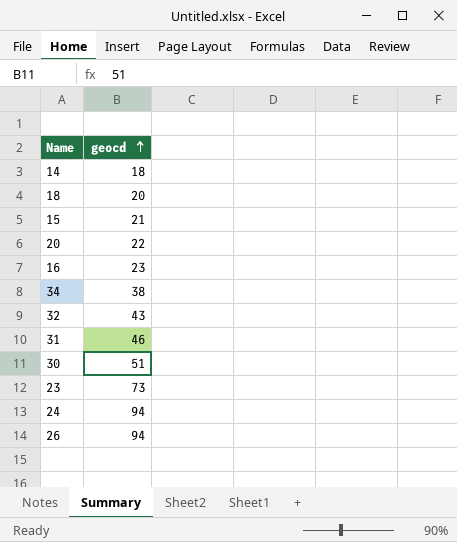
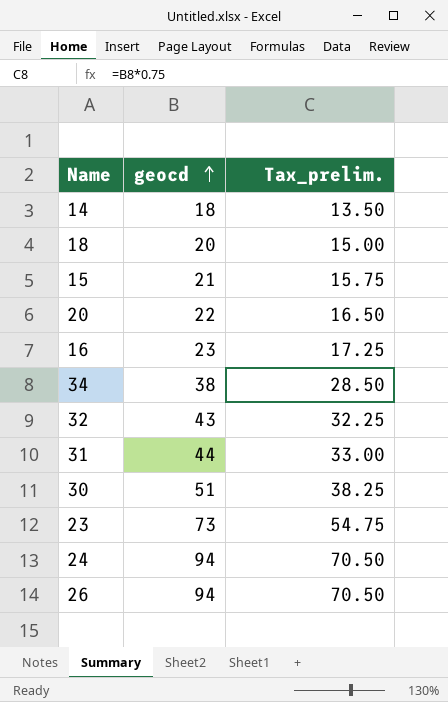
column Tax_prelim. | formula: none -> [geocd] * 0.75
31 | geocd: 46 -> 44

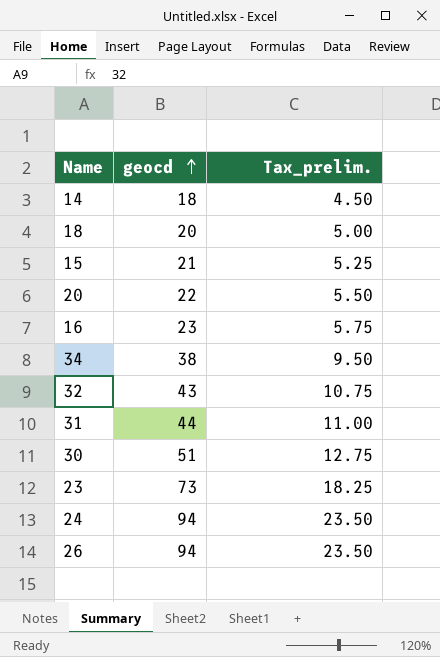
column Tax_prelim. | formula: [geocd] * 0.75 -> [geocd] * 0.25

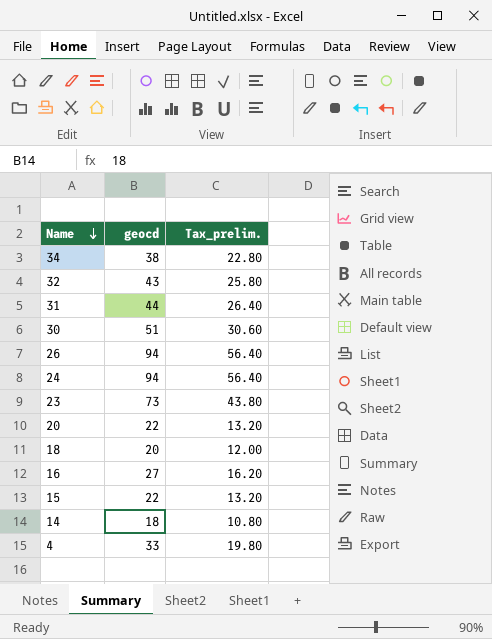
row order: geocd ascending -> Name descending
column Tax_prelim. | formula: [geocd] * 0.25 -> [geocd] * 0.6
16 | geocd: 23 -> 27
15 | geocd: 21 -> 22
row 4: none -> 33 | 19.80

